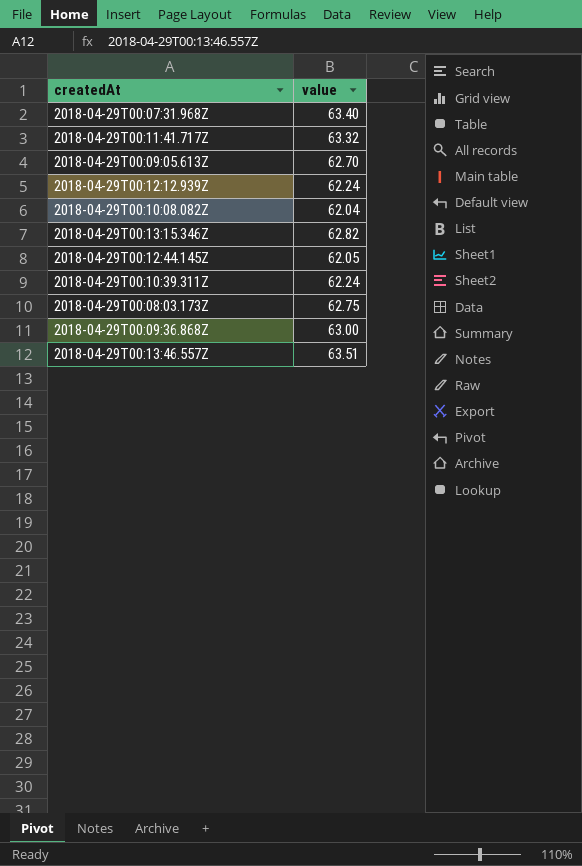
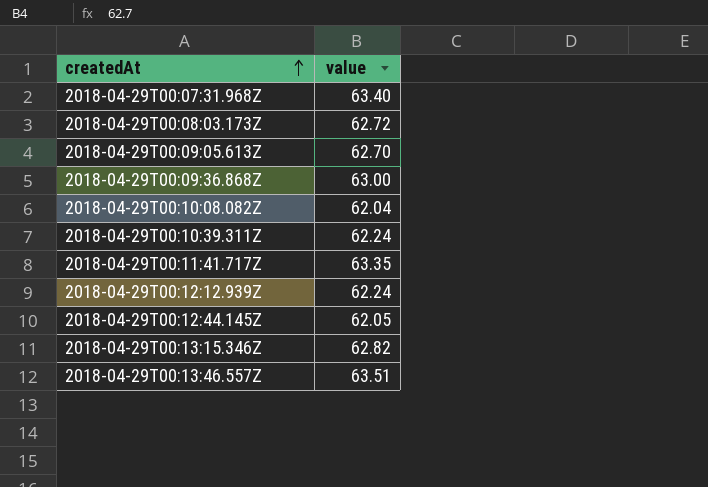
row order: none -> createdAt ascending
2018-04-29T00:08:03.173Z | value: 62.75 -> 62.72
2018-04-29T00:11:41.717Z | value: 63.32 -> 63.35

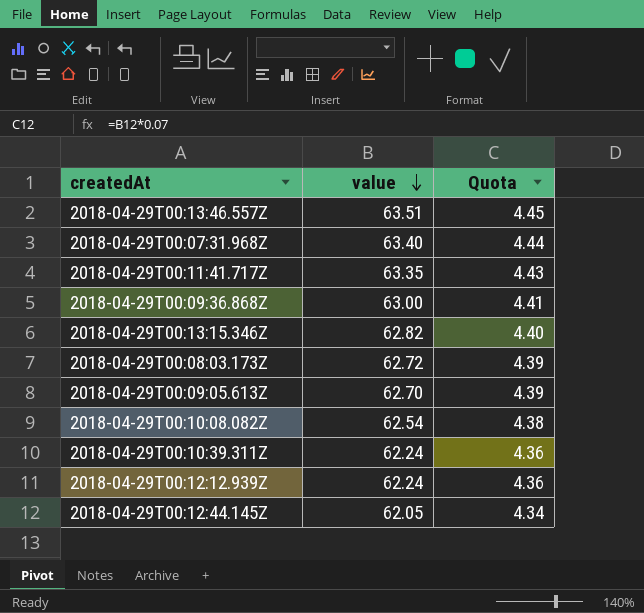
row order: createdAt ascending -> value descending
column Quota | formula: none -> [value] * 0.07
2018-04-29T00:10:08.082Z | value: 62.04 -> 62.54

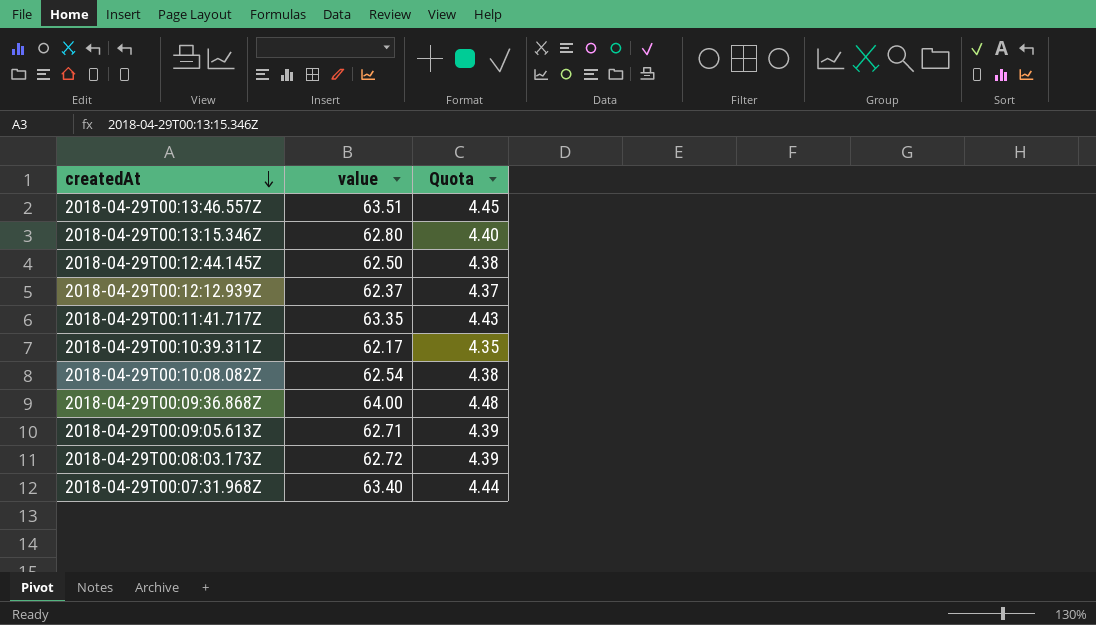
row order: value descending -> createdAt descending
2018-04-29T00:13:15.346Z | value: 62.82 -> 62.80
2018-04-29T00:12:44.145Z | value: 62.05 -> 62.50
2018-04-29T00:12:44.145Z | Quota: 4.34 -> 4.38
2018-04-29T00:12:12.939Z | value: 62.24 -> 62.37
2018-04-29T00:12:12.939Z | Quota: 4.36 -> 4.37
2018-04-29T00:10:39.311Z | value: 62.24 -> 62.17
2018-04-29T00:10:39.311Z | Quota: 4.36 -> 4.35
2018-04-29T00:09:36.868Z | value: 63.00 -> 64.00
2018-04-29T00:09:36.868Z | Quota: 4.41 -> 4.48
2018-04-29T00:09:05.613Z | value: 62.70 -> 62.71

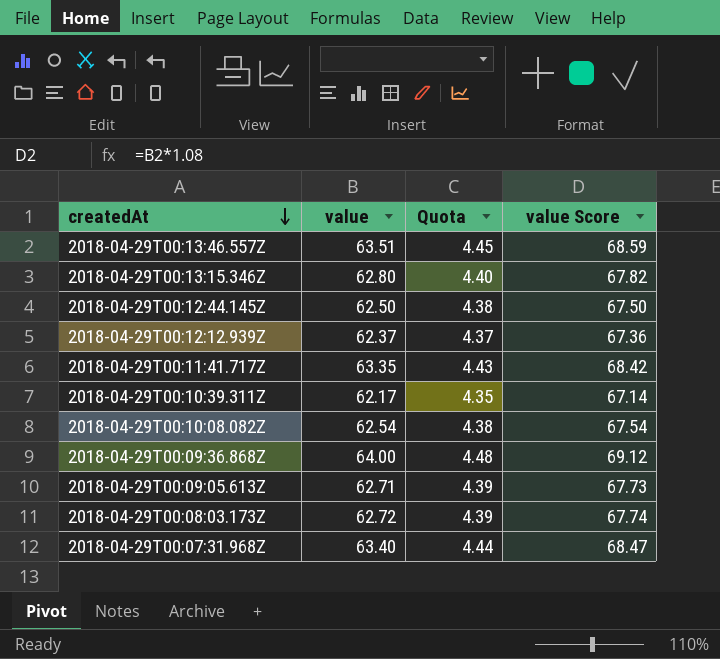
column value Score | formula: none -> [value] * 1.08

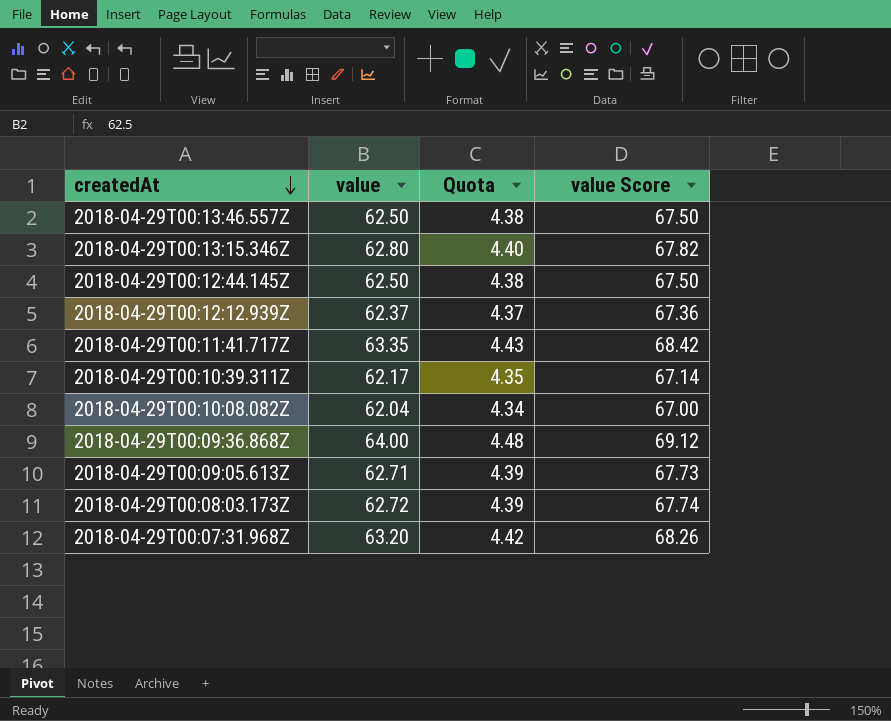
2018-04-29T00:13:46.557Z | value: 63.51 -> 62.50
2018-04-29T00:13:46.557Z | Quota: 4.45 -> 4.38
2018-04-29T00:13:46.557Z | value Score: 68.59 -> 67.50
2018-04-29T00:10:08.082Z | value: 62.54 -> 62.04
2018-04-29T00:10:08.082Z | Quota: 4.38 -> 4.34
2018-04-29T00:10:08.082Z | value Score: 67.54 -> 67.00
2018-04-29T00:07:31.968Z | value: 63.40 -> 63.20
2018-04-29T00:07:31.968Z | Quota: 4.44 -> 4.42
2018-04-29T00:07:31.968Z | value Score: 68.47 -> 68.26

